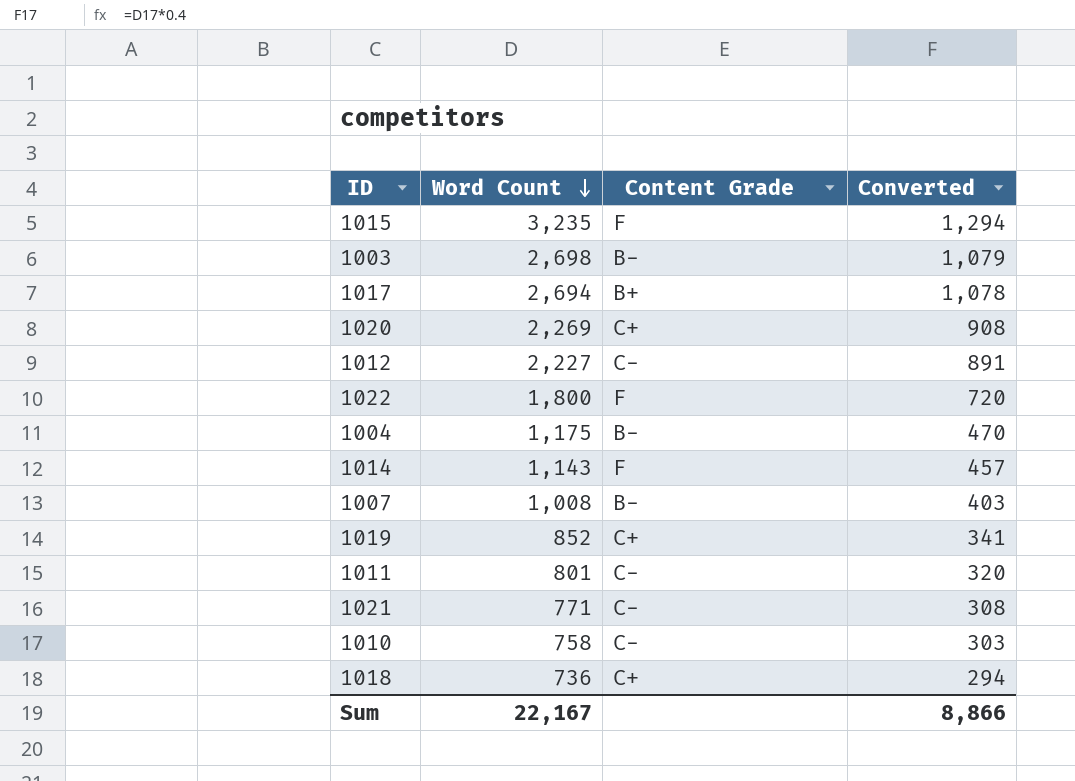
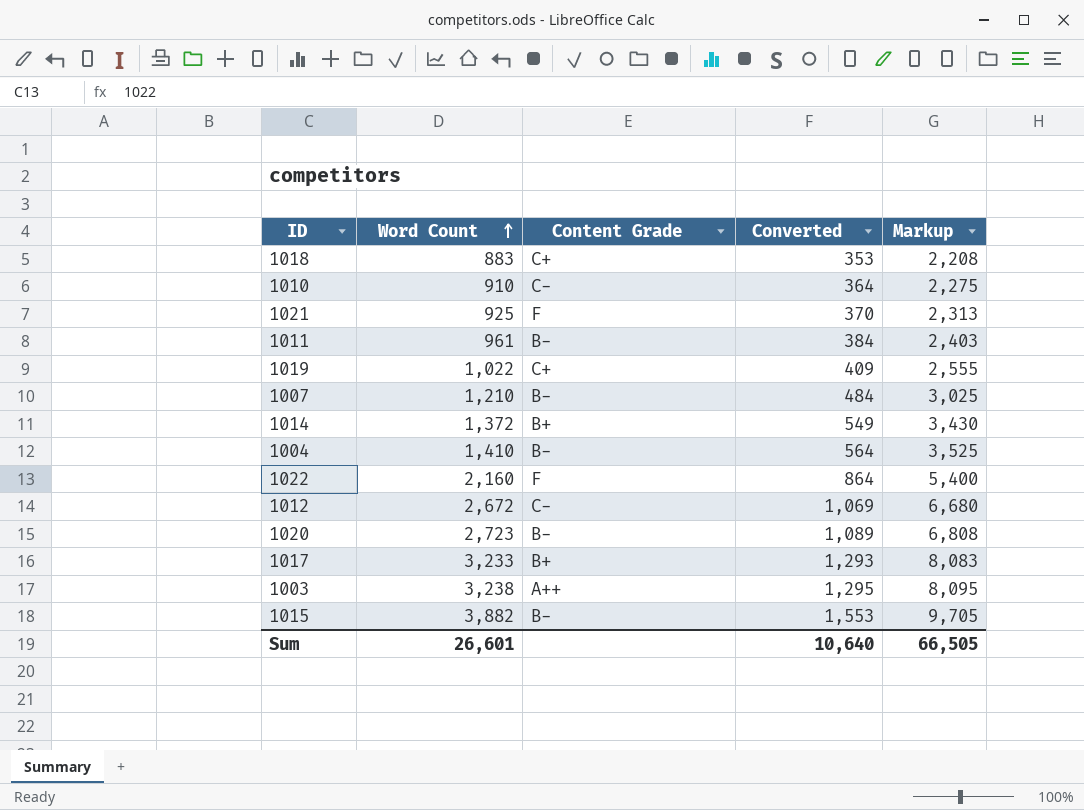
row order: Word Count descending -> Word Count ascending
column Markup | formula: none -> [Word Count] * 2.5
1018 | Word Count: 736 -> 883
1018 | Converted: 294 -> 353
1010 | Word Count: 758 -> 910
1010 | Converted: 303 -> 364
1021 | Word Count: 771 -> 925
1021 | Content Grade: C- -> F
1021 | Converted: 308 -> 370
1011 | Word Count: 801 -> 961
1011 | Content Grade: C- -> B-
1011 | Converted: 320 -> 384
1019 | Word Count: 852 -> 1,022
1019 | Converted: 341 -> 409
1007 | Word Count: 1,008 -> 1,210
1007 | Converted: 403 -> 484
1014 | Word Count: 1,143 -> 1,372
1014 | Content Grade: F -> B+
1014 | Converted: 457 -> 549
1004 | Word Count: 1,175 -> 1,410
1004 | Converted: 470 -> 564
1022 | Word Count: 1,800 -> 2,160
1022 | Converted: 720 -> 864
1012 | Word Count: 2,227 -> 2,672
1012 | Converted: 891 -> 1,069
1020 | Word Count: 2,269 -> 2,723
1020 | Content Grade: C+ -> B-
1020 | Converted: 908 -> 1,089
1017 | Word Count: 2,694 -> 3,233
1017 | Converted: 1,078 -> 1,293
1003 | Word Count: 2,698 -> 3,238
1003 | Content Grade: B- -> A++
1003 | Converted: 1,079 -> 1,295
1015 | Word Count: 3,235 -> 3,882
1015 | Content Grade: F -> B-
1015 | Converted: 1,294 -> 1,553
Sum | Word Count: 22,167 -> 26,601
Sum | Converted: 8,866 -> 10,640

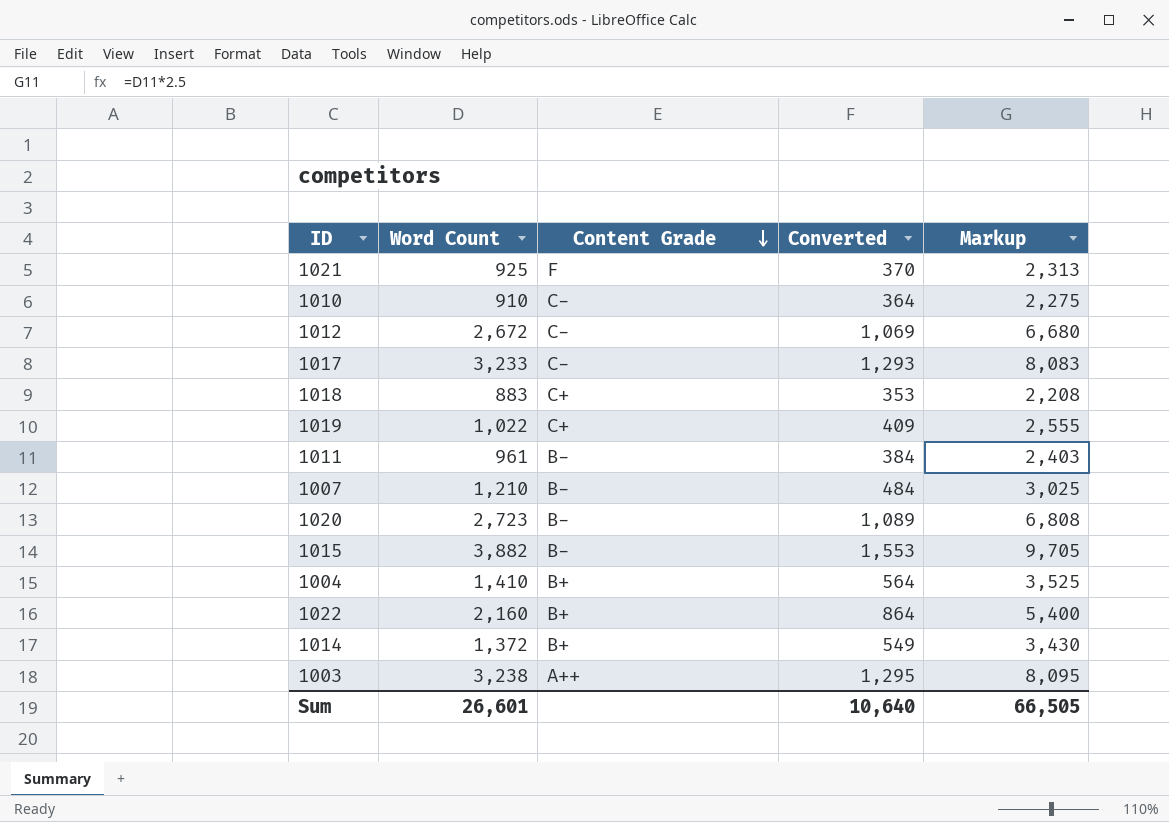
row order: Word Count ascending -> Content Grade descending
1017 | Content Grade: B+ -> C-
1004 | Content Grade: B- -> B+
1022 | Content Grade: F -> B+

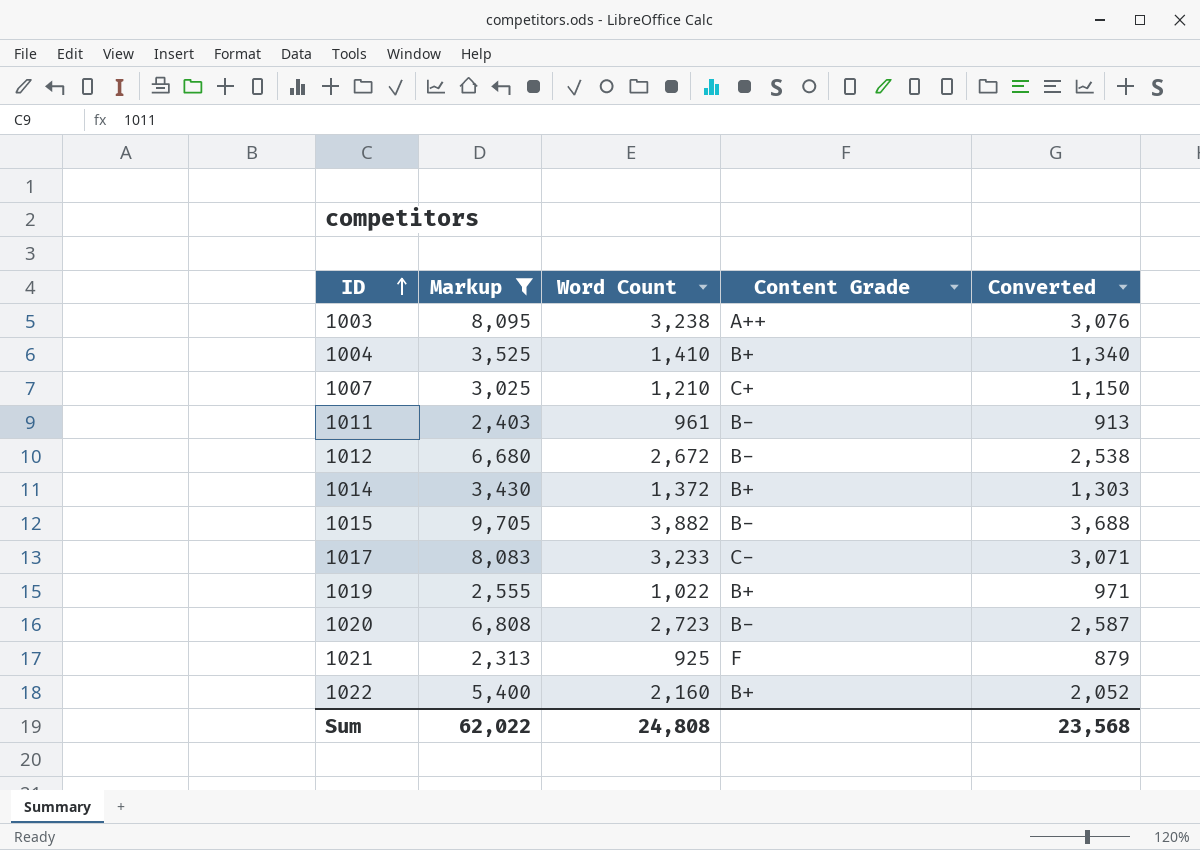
filter: none -> Markup >= 2,313
row order: Content Grade descending -> ID ascending
column Markup | position: 5 -> 2
column Converted | formula: [Word Count] * 0.4 -> [Word Count] * 0.95
1007 | Content Grade: B- -> C+
1012 | Content Grade: C- -> B-
1019 | Content Grade: C+ -> B+
Sum | Markup: 66,505 -> 62,022
Sum | Word Count: 26,601 -> 24,808
Sum | Converted: 10,640 -> 23,568

